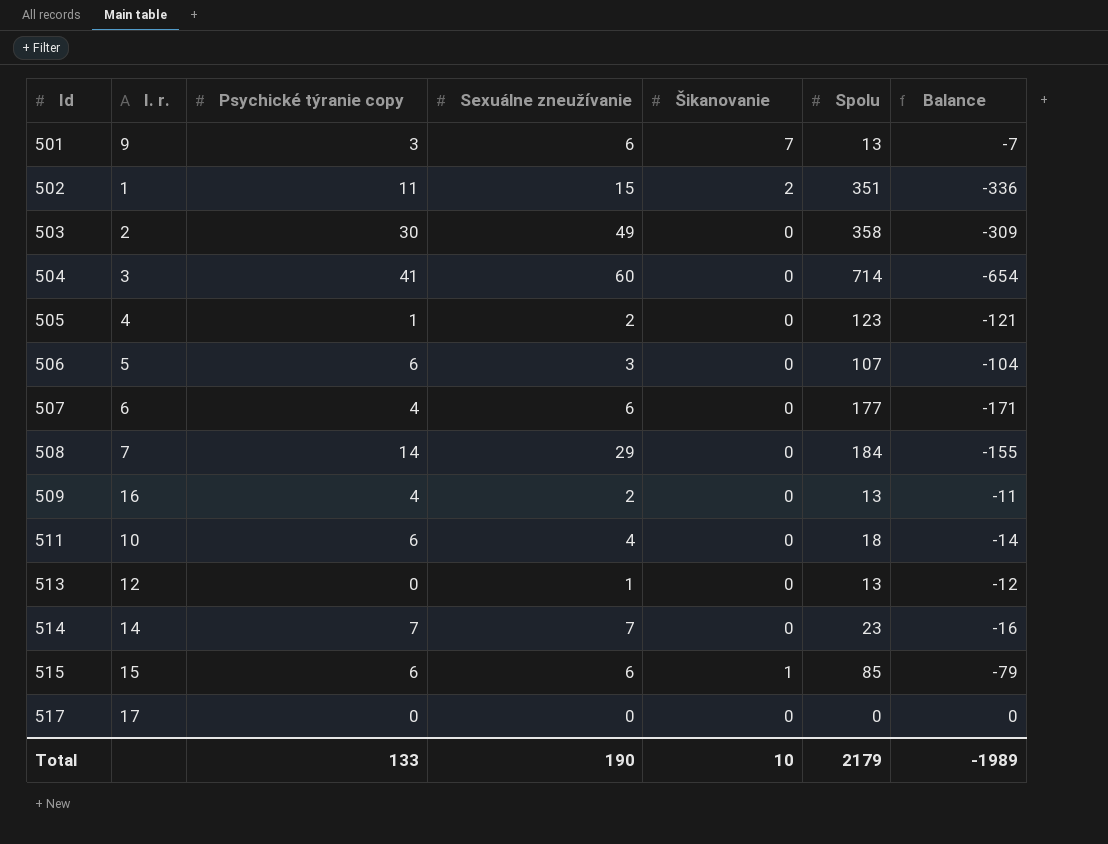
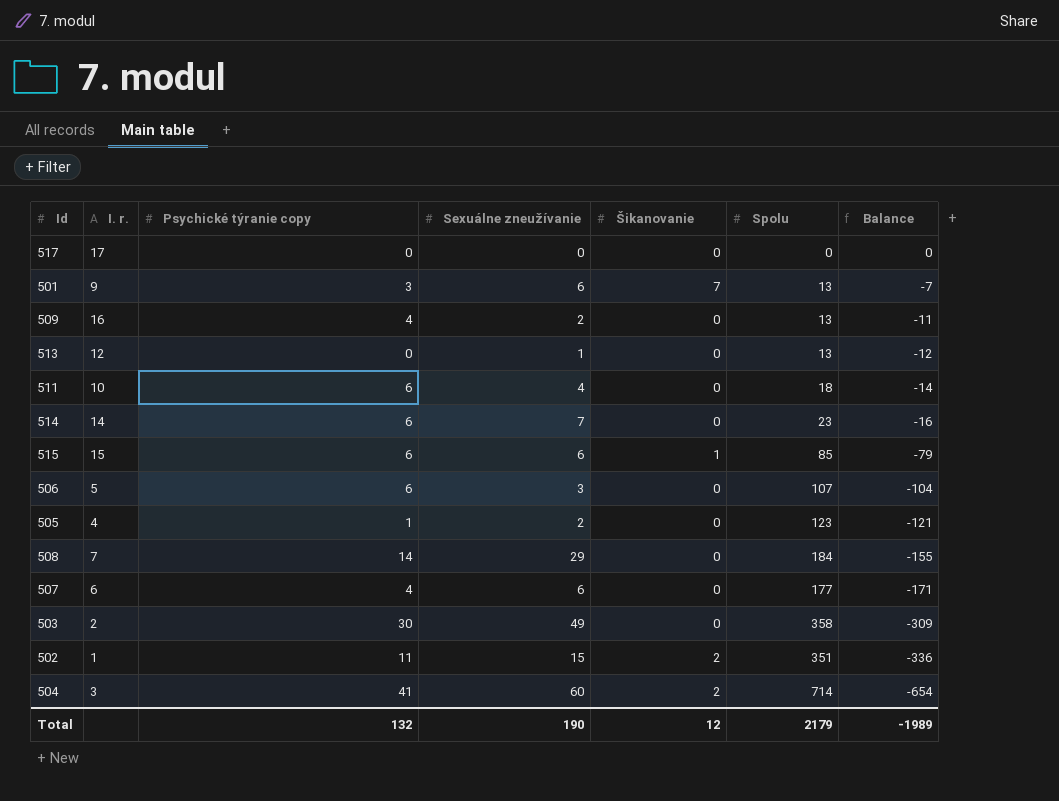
row order: Id ascending -> Balance descending
514 | Psychické týranie copy: 7 -> 6
504 | Šikanovanie: 0 -> 2
Total | Psychické týranie copy: 133 -> 132
Total | Šikanovanie: 10 -> 12

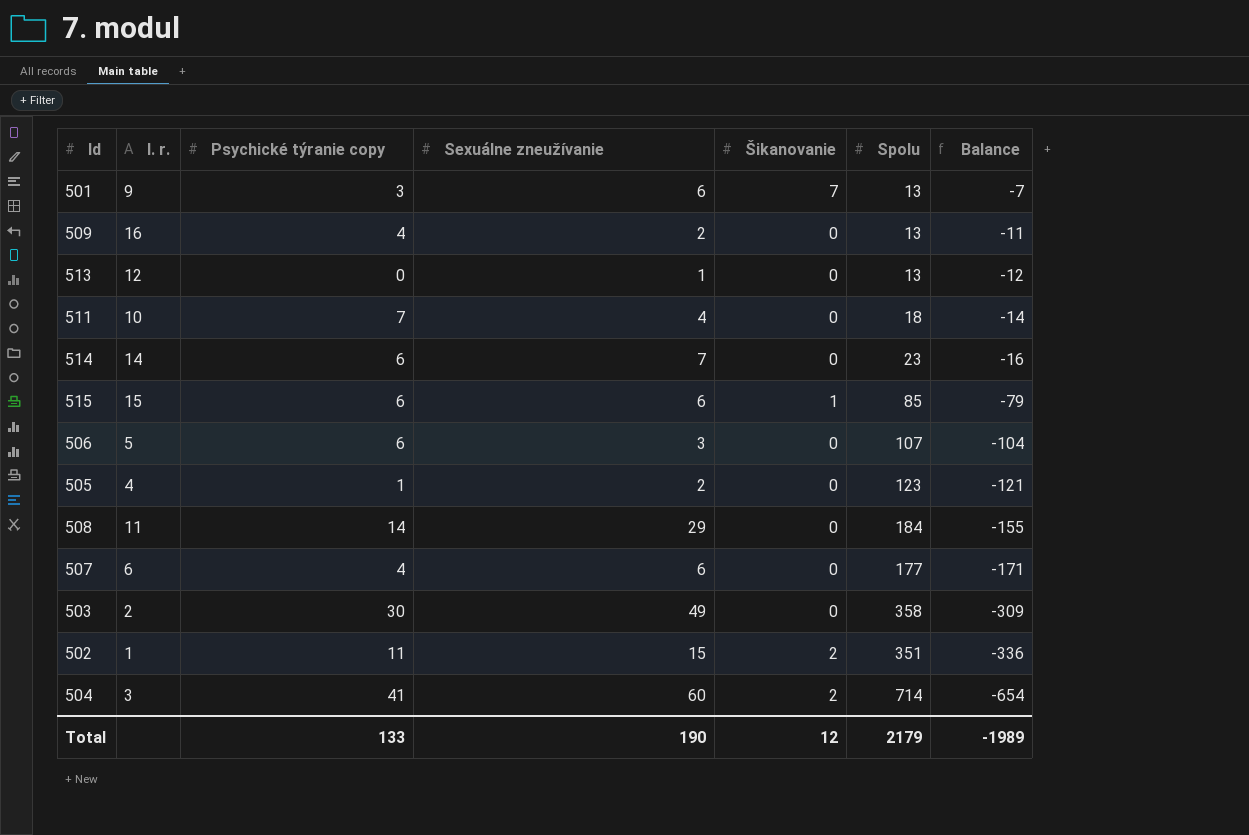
row 517: 17 | 0 | 0 | 0 | 0 | 0 -> none
511 | Psychické týranie copy: 6 -> 7
508 | I. r.: 7 -> 11
Total | Psychické týranie copy: 132 -> 133

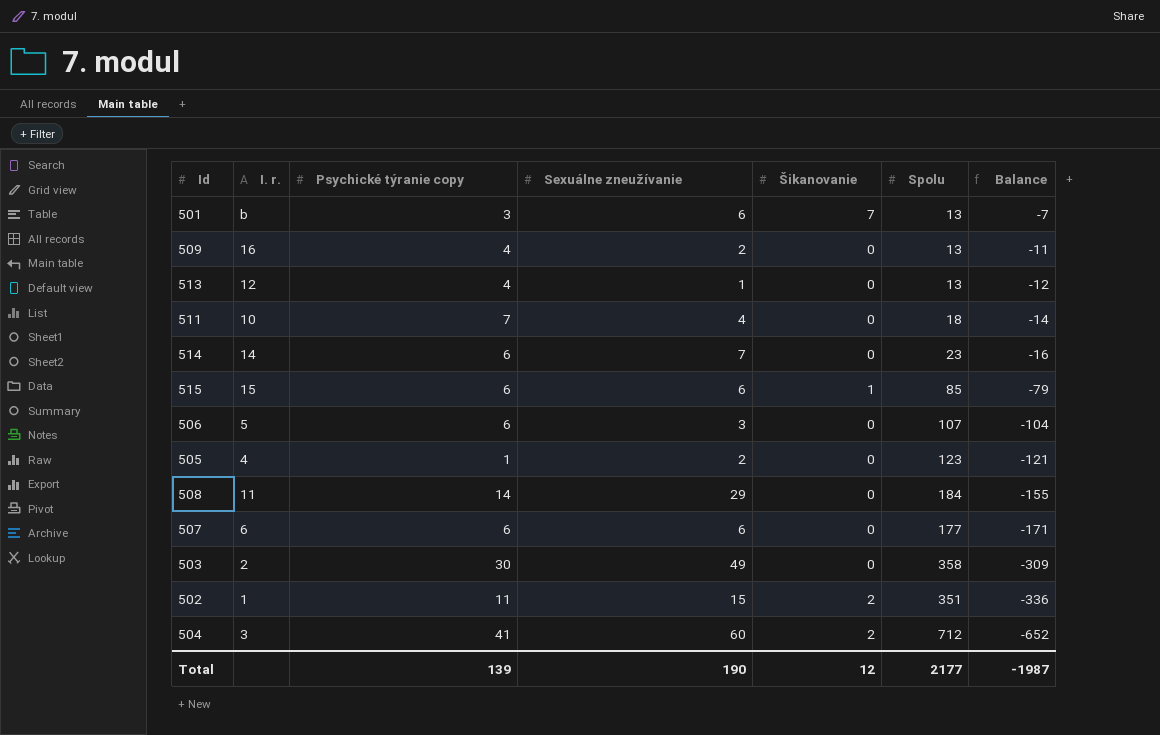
501 | I. r.: 9 -> b
513 | Psychické týranie copy: 0 -> 4
507 | Psychické týranie copy: 4 -> 6
504 | Spolu: 714 -> 712
504 | Balance: -654 -> -652
Total | Psychické týranie copy: 133 -> 139
Total | Spolu: 2179 -> 2177
Total | Balance: -1989 -> -1987

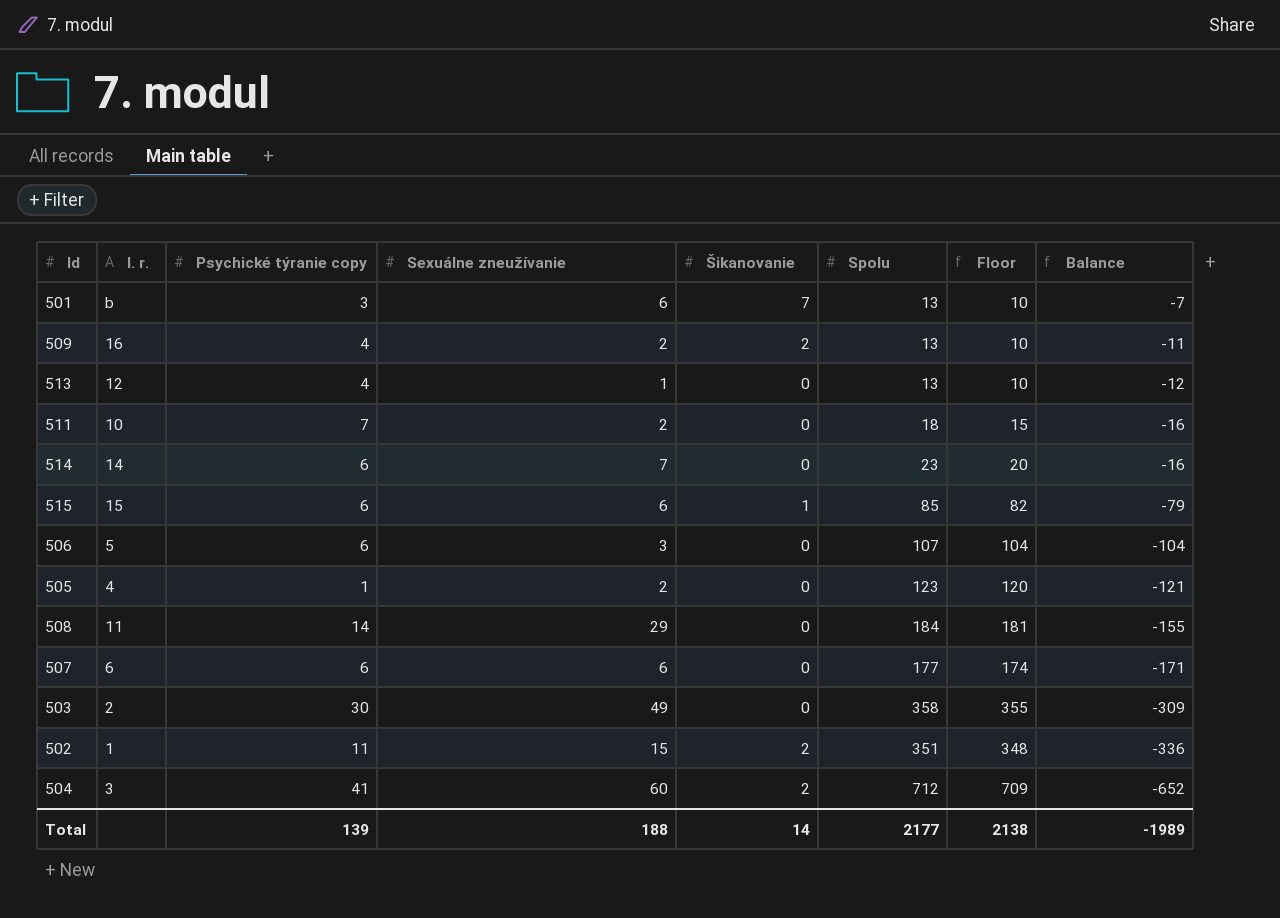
column Floor | formula: none -> [Spolu] - 3
509 | Šikanovanie: 0 -> 2
511 | Sexuálne zneužívanie: 4 -> 2
511 | Balance: -14 -> -16
Total | Sexuálne zneužívanie: 190 -> 188
Total | Šikanovanie: 12 -> 14
Total | Balance: -1987 -> -1989

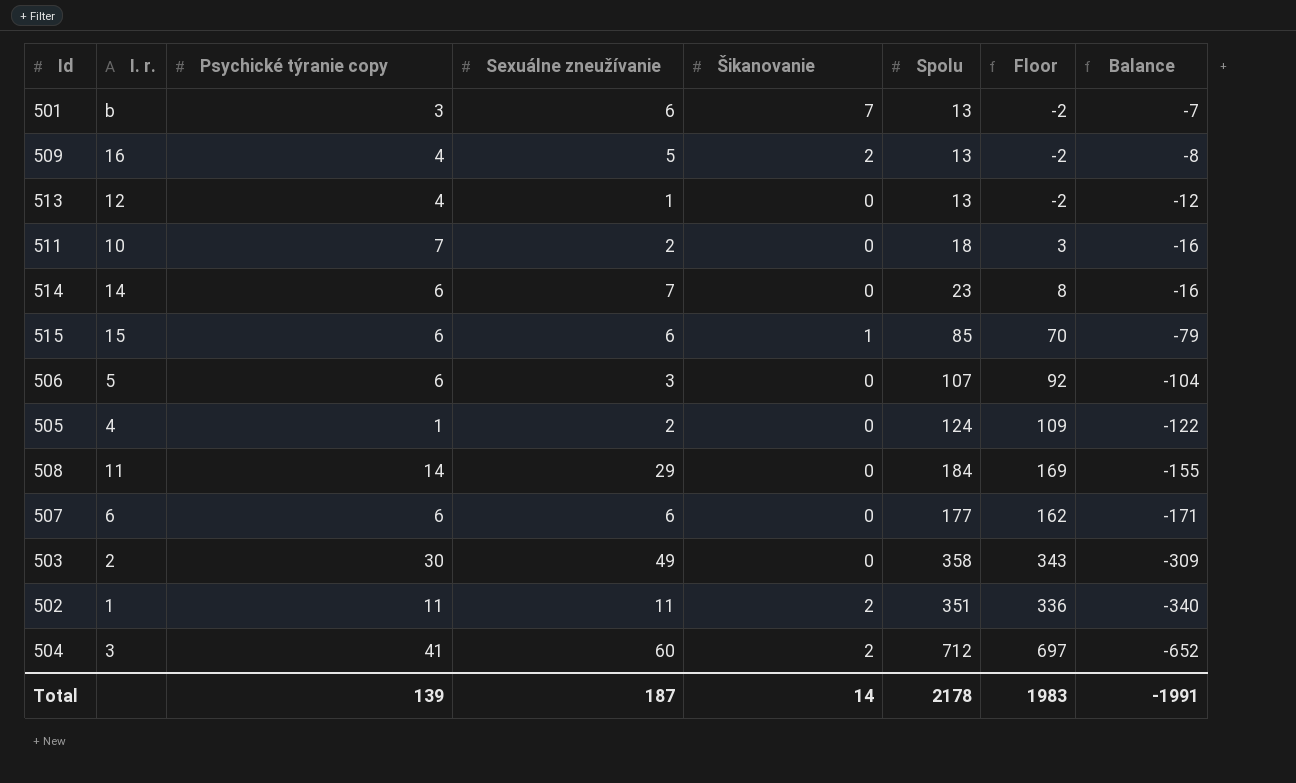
column Floor | formula: [Spolu] - 3 -> [Spolu] - 15
509 | Sexuálne zneužívanie: 2 -> 5
509 | Balance: -11 -> -8
505 | Spolu: 123 -> 124
505 | Balance: -121 -> -122
502 | Sexuálne zneužívanie: 15 -> 11
502 | Balance: -336 -> -340
Total | Sexuálne zneužívanie: 188 -> 187
Total | Spolu: 2177 -> 2178
Total | Floor: 2138 -> 1983
Total | Balance: -1989 -> -1991

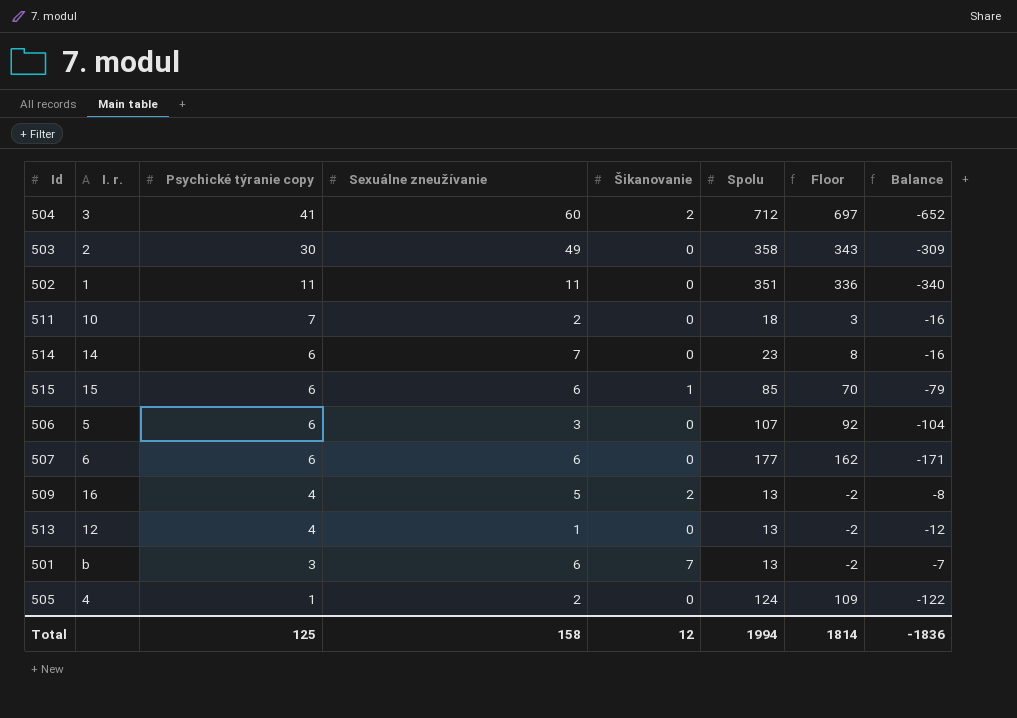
row order: Balance descending -> Psychické týranie copy descending
row 508: 11 | 14 | 29 | 0 | 184 | 169 | -155 -> none
502 | Šikanovanie: 2 -> 0
Total | Psychické týranie copy: 139 -> 125
Total | Sexuálne zneužívanie: 187 -> 158
Total | Šikanovanie: 14 -> 12
Total | Spolu: 2178 -> 1994
Total | Floor: 1983 -> 1814
Total | Balance: -1991 -> -1836

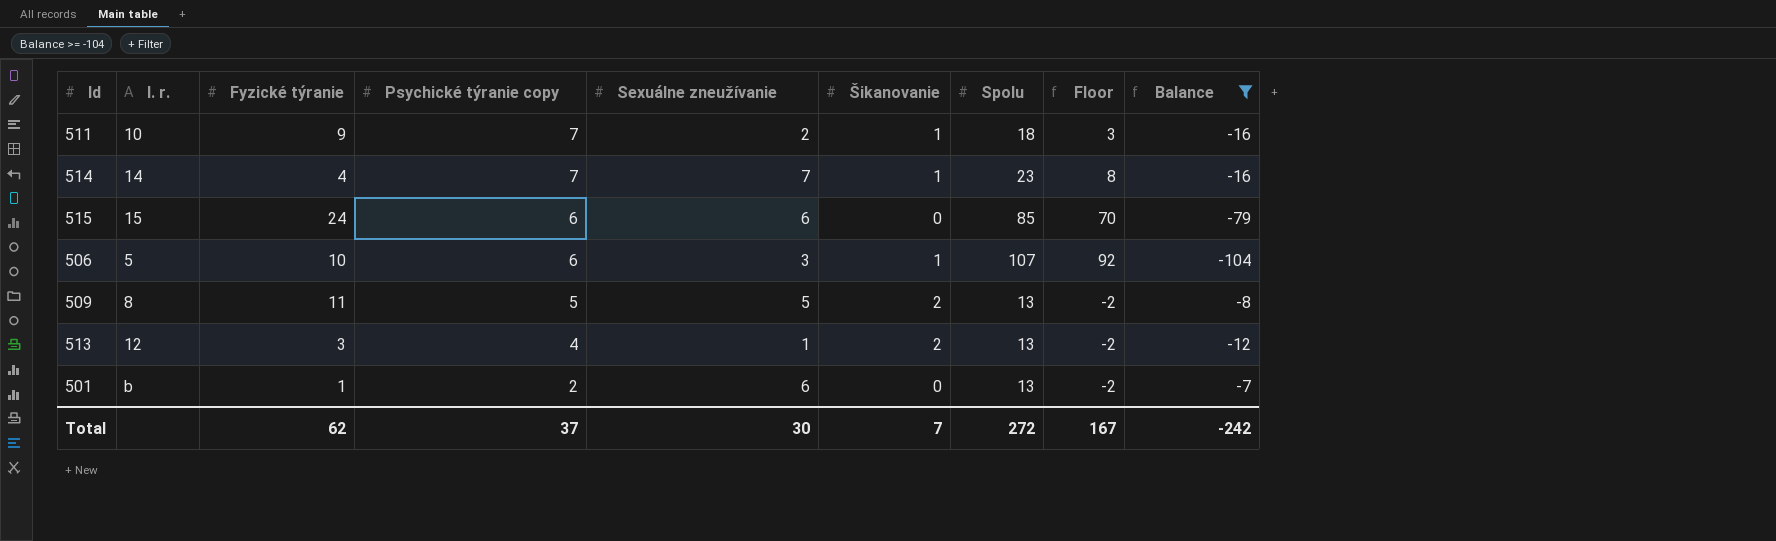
filter: none -> Balance >= -104
column Fyzické týranie | position: none -> 3
511 | Šikanovanie: 0 -> 1
514 | Psychické týranie copy: 6 -> 7
514 | Šikanovanie: 0 -> 1
515 | Šikanovanie: 1 -> 0
506 | Šikanovanie: 0 -> 1
509 | I. r.: 16 -> 8
509 | Psychické týranie copy: 4 -> 5
513 | Šikanovanie: 0 -> 2
501 | Psychické týranie copy: 3 -> 2
501 | Šikanovanie: 7 -> 0
Total | Psychické týranie copy: 125 -> 37
Total | Sexuálne zneužívanie: 158 -> 30
Total | Šikanovanie: 12 -> 7
Total | Spolu: 1994 -> 272
Total | Floor: 1814 -> 167
Total | Balance: -1836 -> -242

